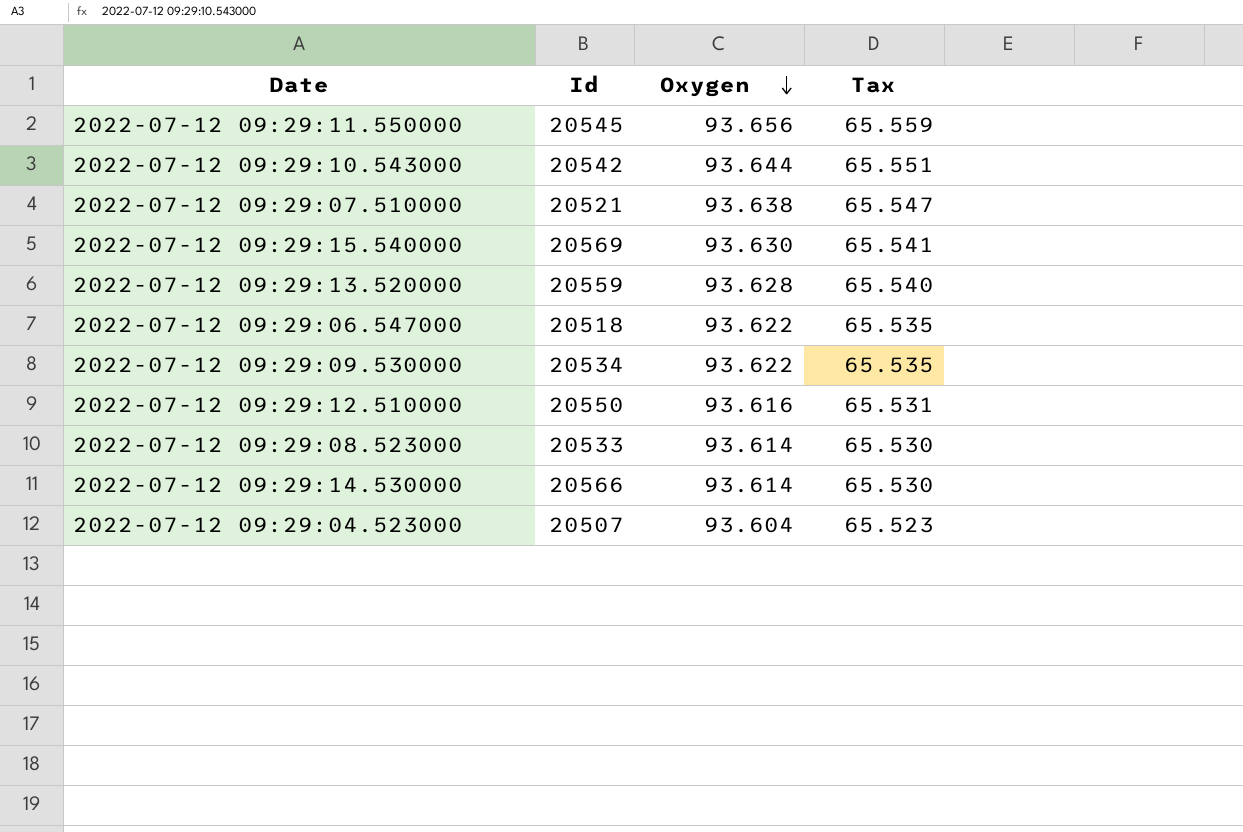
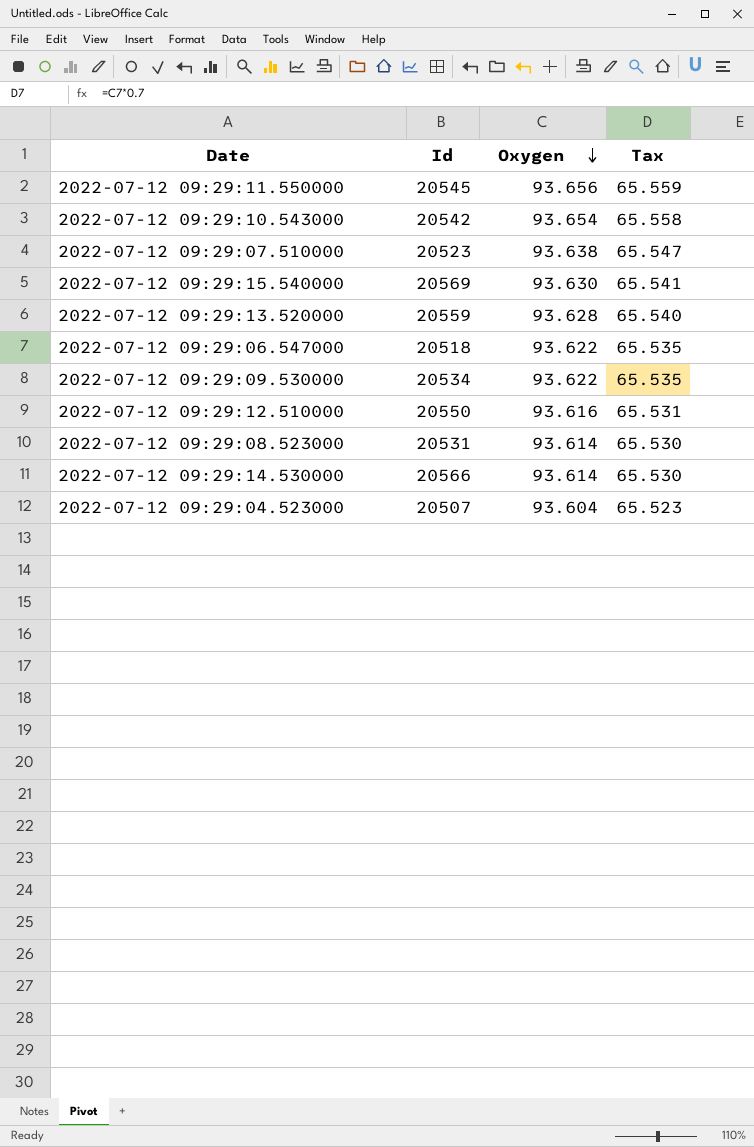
2022-07-12 09:29:10.543000 | Oxygen: 93.644 -> 93.654
2022-07-12 09:29:10.543000 | Tax: 65.551 -> 65.558
2022-07-12 09:29:07.510000 | Id: 20521 -> 20523
2022-07-12 09:29:08.523000 | Id: 20533 -> 20531

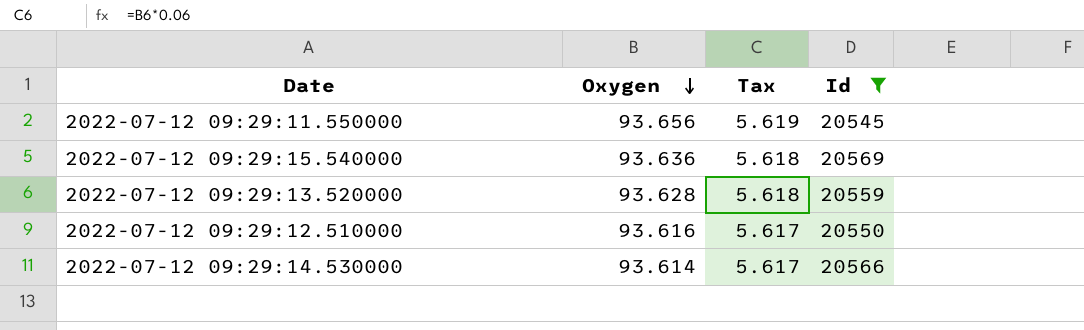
filter: none -> Id >= 20545
column Tax | formula: [Oxygen] * 0.7 -> [Oxygen] * 0.06
column Id | position: 2 -> 4
2022-07-12 09:29:15.540000 | Oxygen: 93.630 -> 93.636

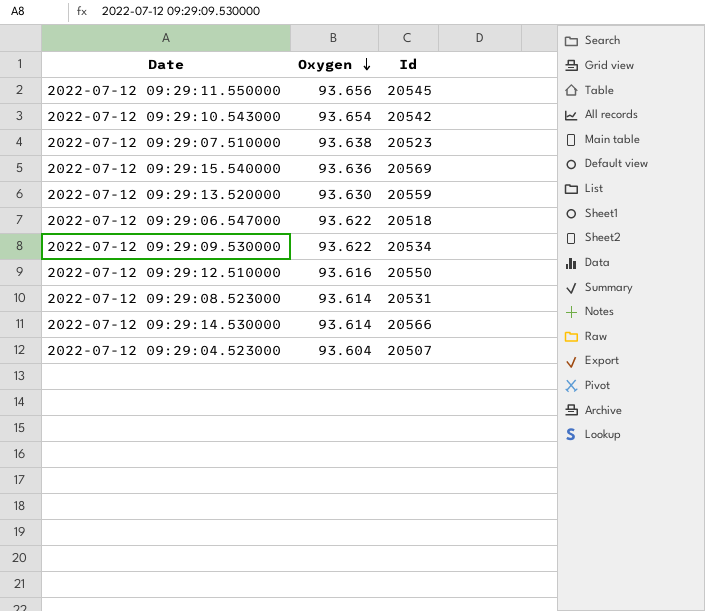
filter: Id >= 20545 -> none
column Tax | formula: [Oxygen] * 0.06 -> none
2022-07-12 09:29:13.520000 | Oxygen: 93.628 -> 93.630

